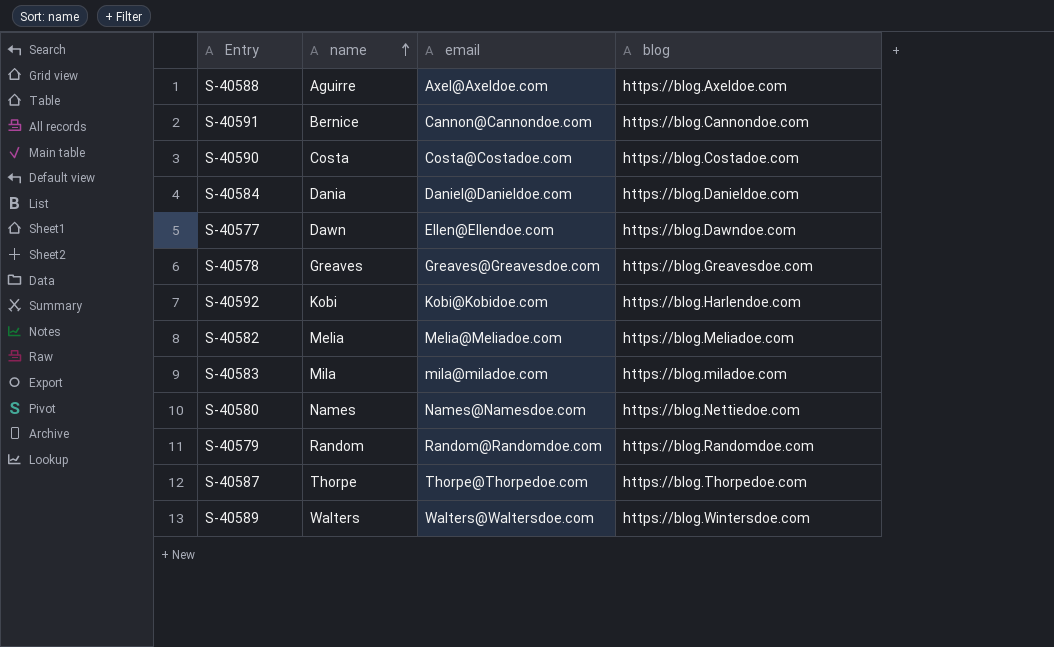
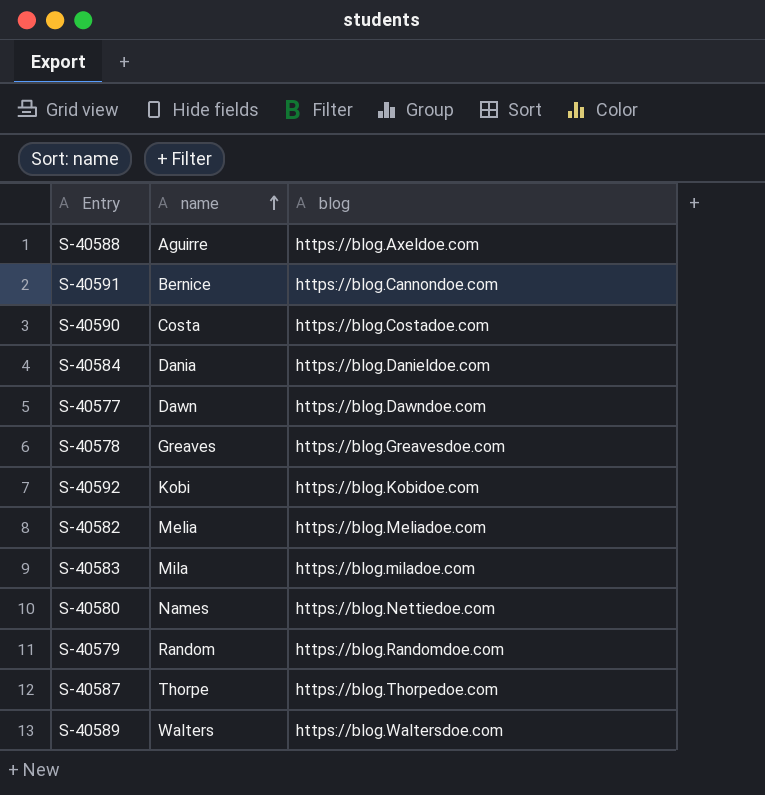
column email | position: 3 -> none
S-40592 | blog: https://blog.Harlendoe.com -> https://blog.Kobidoe.com
S-40589 | blog: https://blog.Wintersdoe.com -> https://blog.Waltersdoe.com

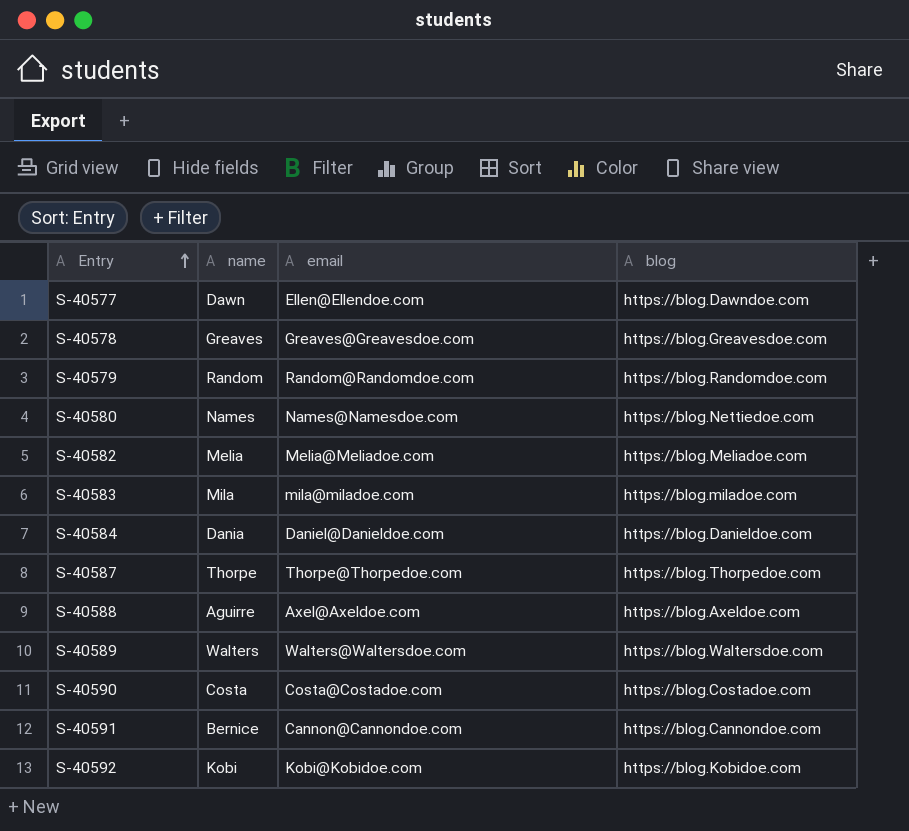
row order: name ascending -> Entry ascending
column email | position: none -> 3

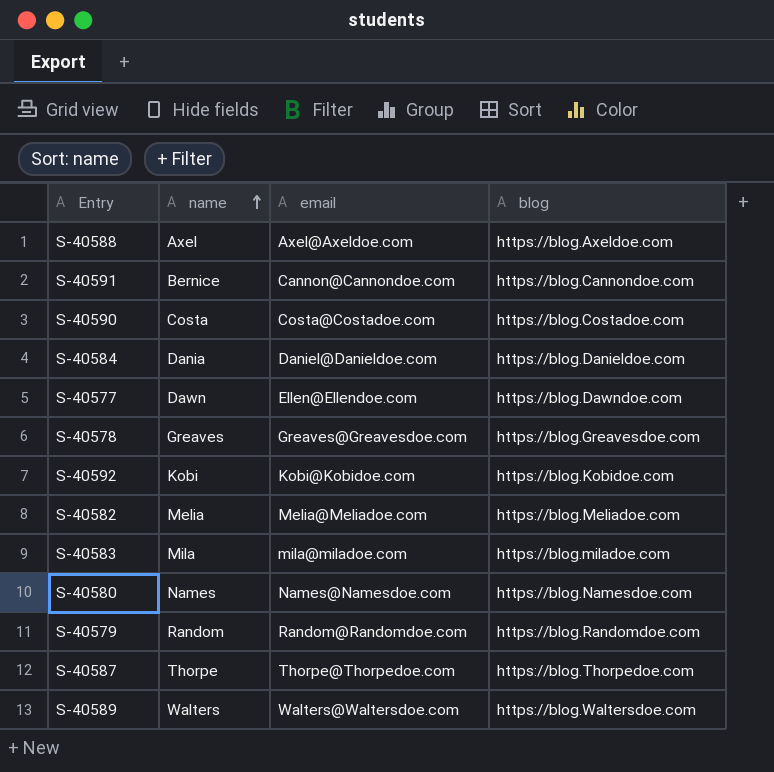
row order: Entry ascending -> name ascending
S-40588 | name: Aguirre -> Axel
S-40580 | blog: https://blog.Nettiedoe.com -> https://blog.Namesdoe.com

